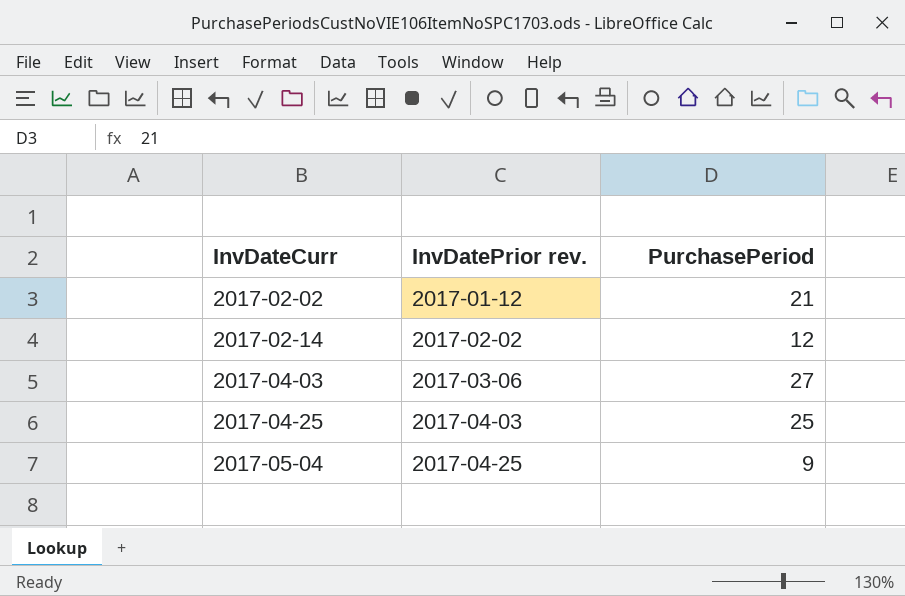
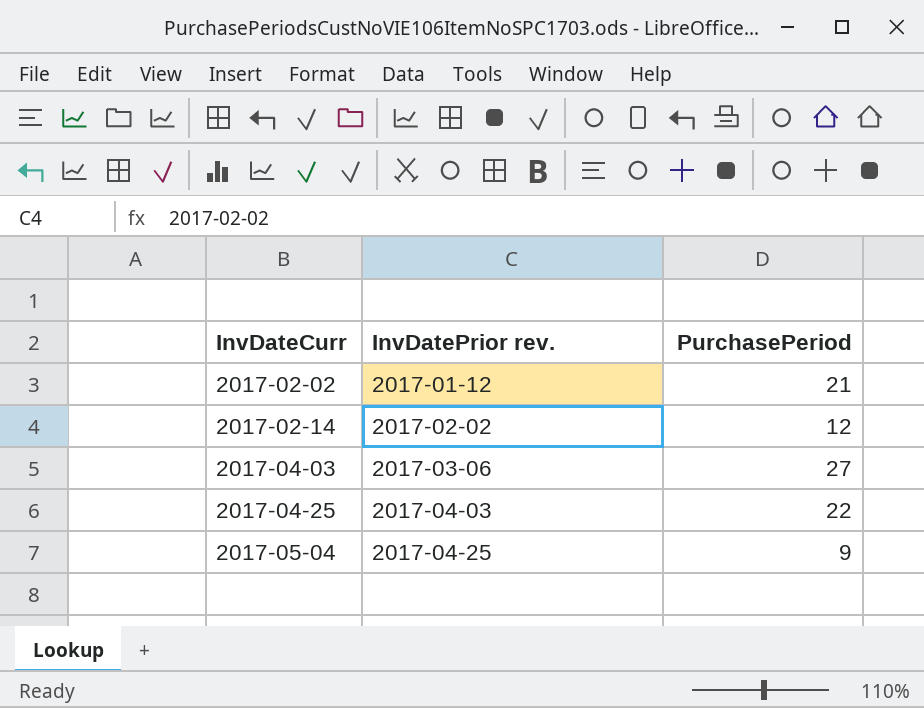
2017-04-25 | PurchasePeriod: 25 -> 22

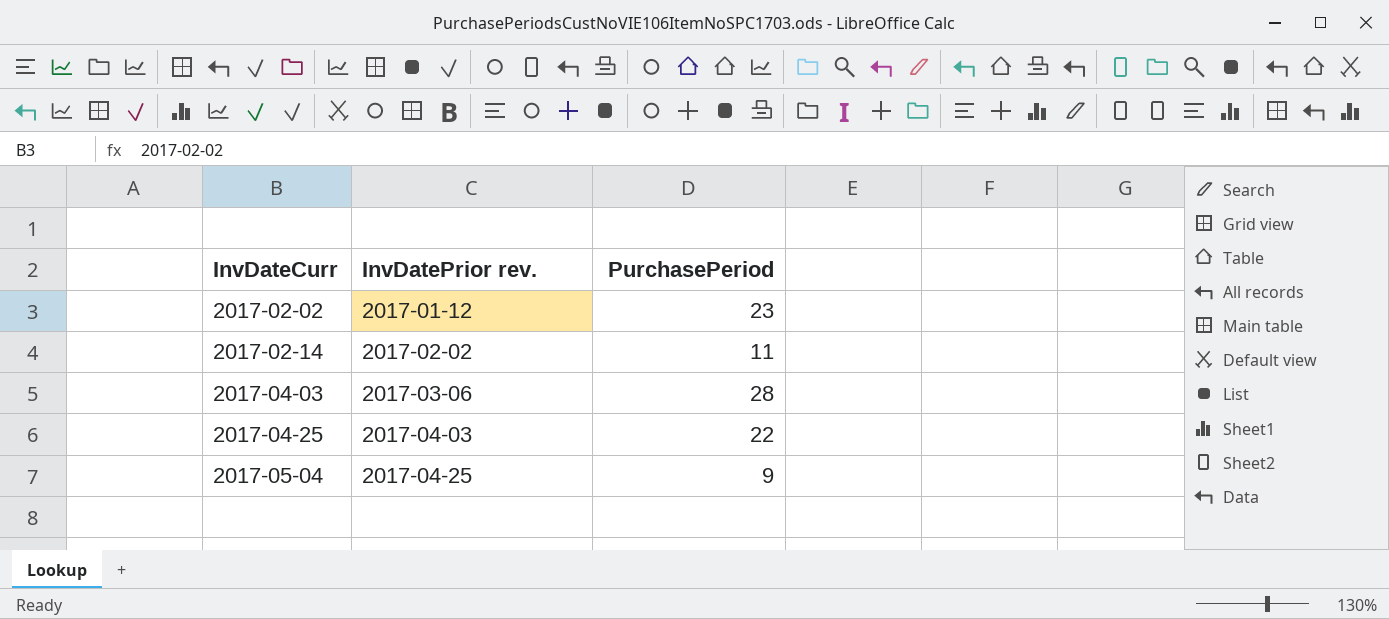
2017-02-02 | PurchasePeriod: 21 -> 23
2017-02-14 | PurchasePeriod: 12 -> 11
2017-04-03 | PurchasePeriod: 27 -> 28

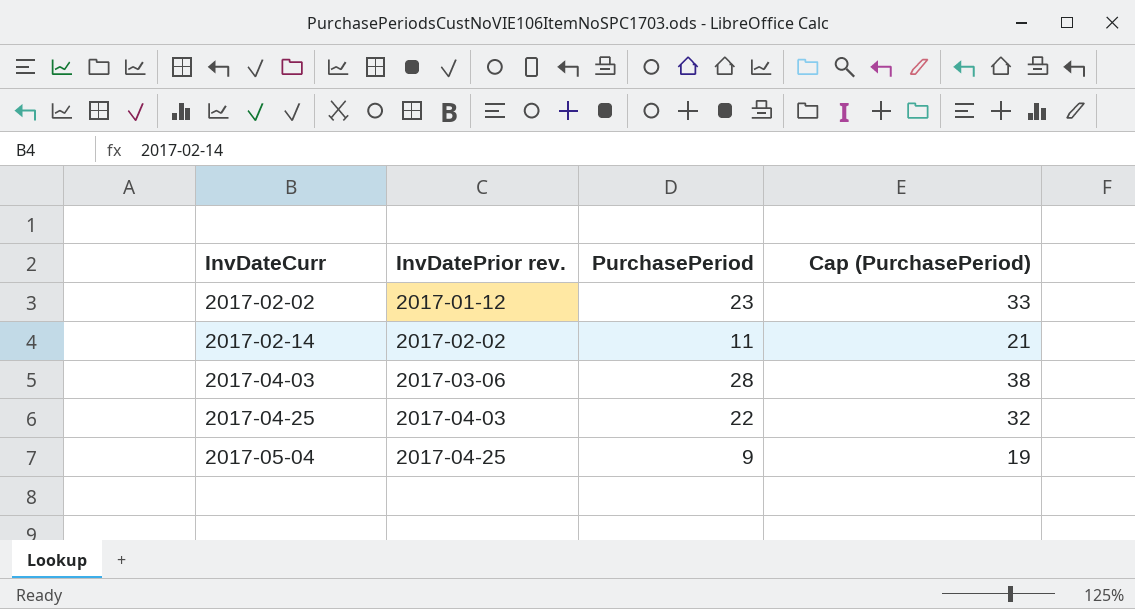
column Cap (PurchasePeriod) | formula: none -> [PurchasePeriod] + 10

